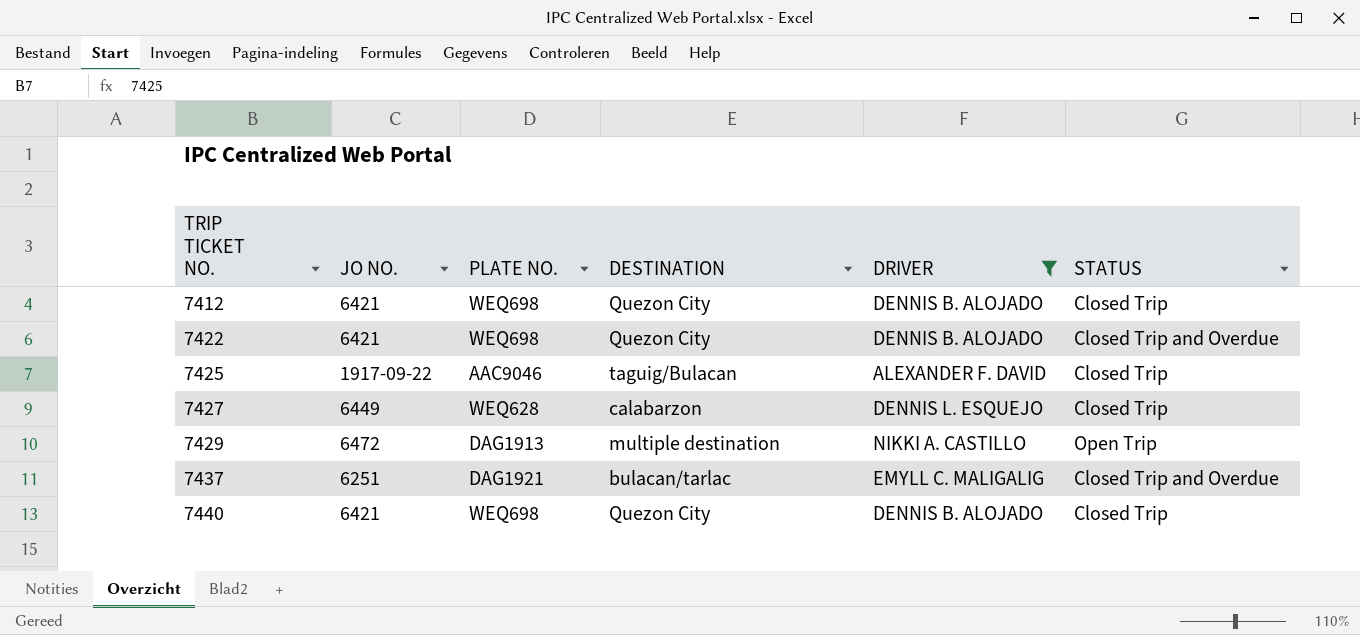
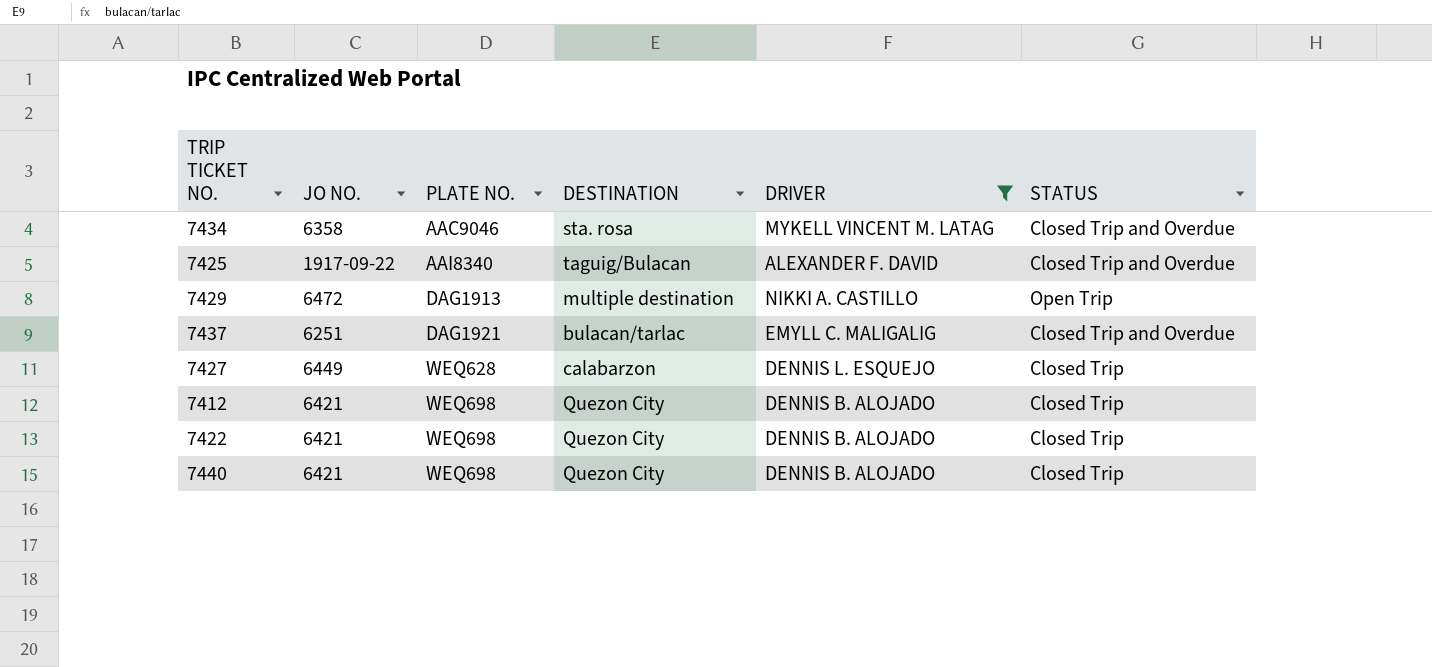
row order: TRIP TICKET NO. ascending -> PLATE NO. ascending
row 7434: none -> 6358 | AAC9046 | sta. rosa | MYKELL VINCENT M. LATAG | Closed Trip and Overdue
7425 | PLATE NO.: AAC9046 -> AAI8340
7425 | STATUS: Closed Trip -> Closed Trip and Overdue
7422 | STATUS: Closed Trip and Overdue -> Closed Trip

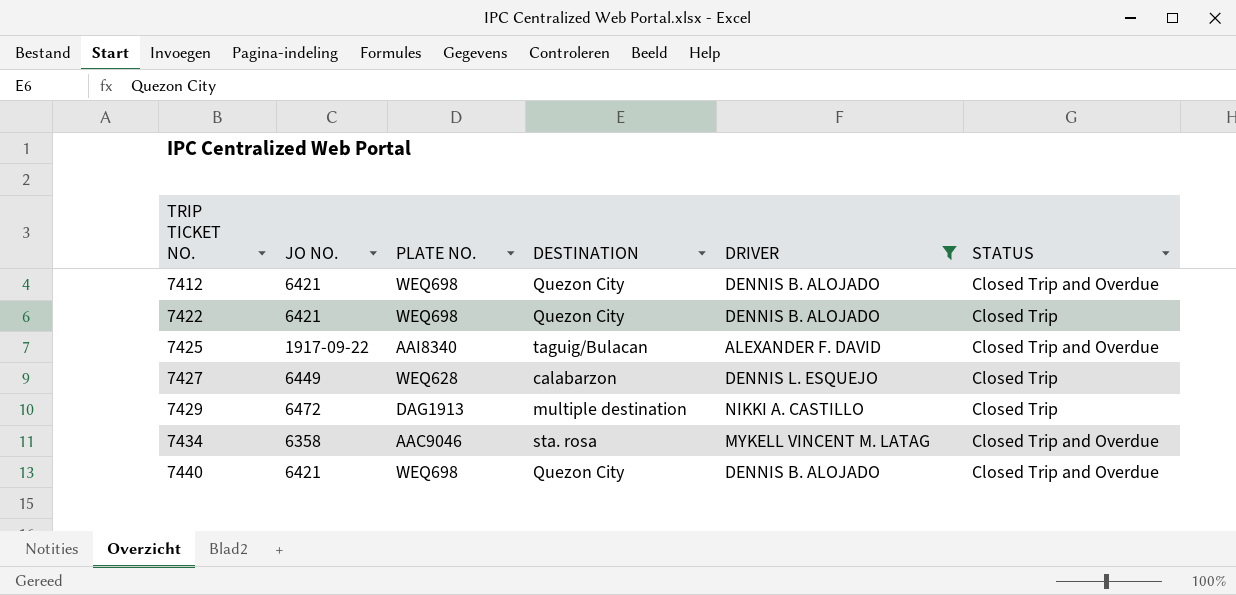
row order: PLATE NO. ascending -> TRIP TICKET NO. ascending
row 7437: 6251 | DAG1921 | bulacan/tarlac | EMYLL C. MALIGALIG | Closed Trip and Overdue -> none
7412 | STATUS: Closed Trip -> Closed Trip and Overdue
7429 | STATUS: Open Trip -> Closed Trip
7440 | STATUS: Closed Trip -> Closed Trip and Overdue

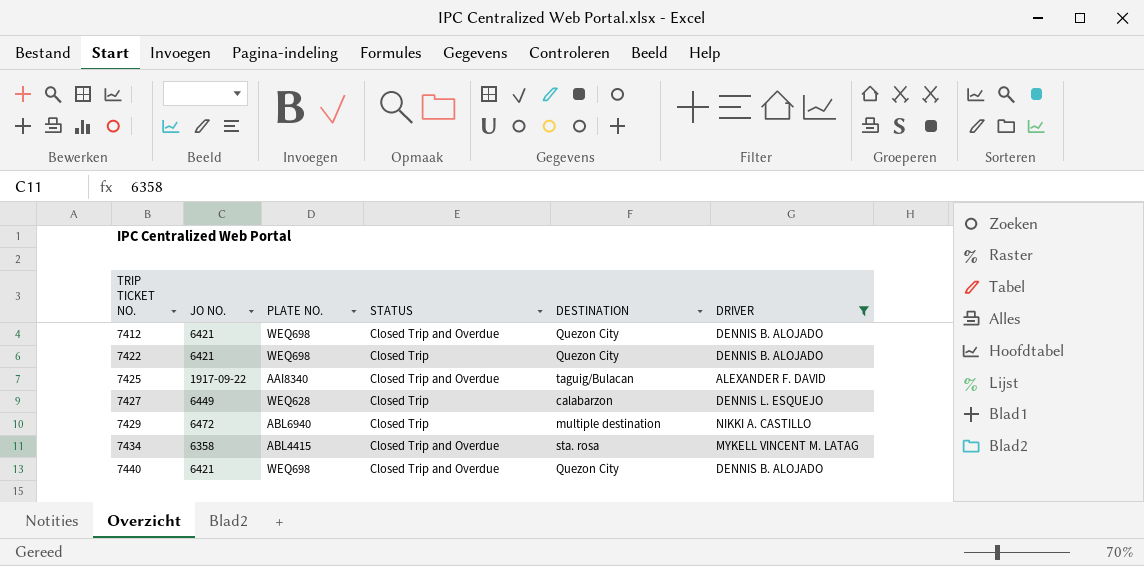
column STATUS | position: 6 -> 4
7429 | PLATE NO.: DAG1913 -> ABL6940
7434 | PLATE NO.: AAC9046 -> ABL4415

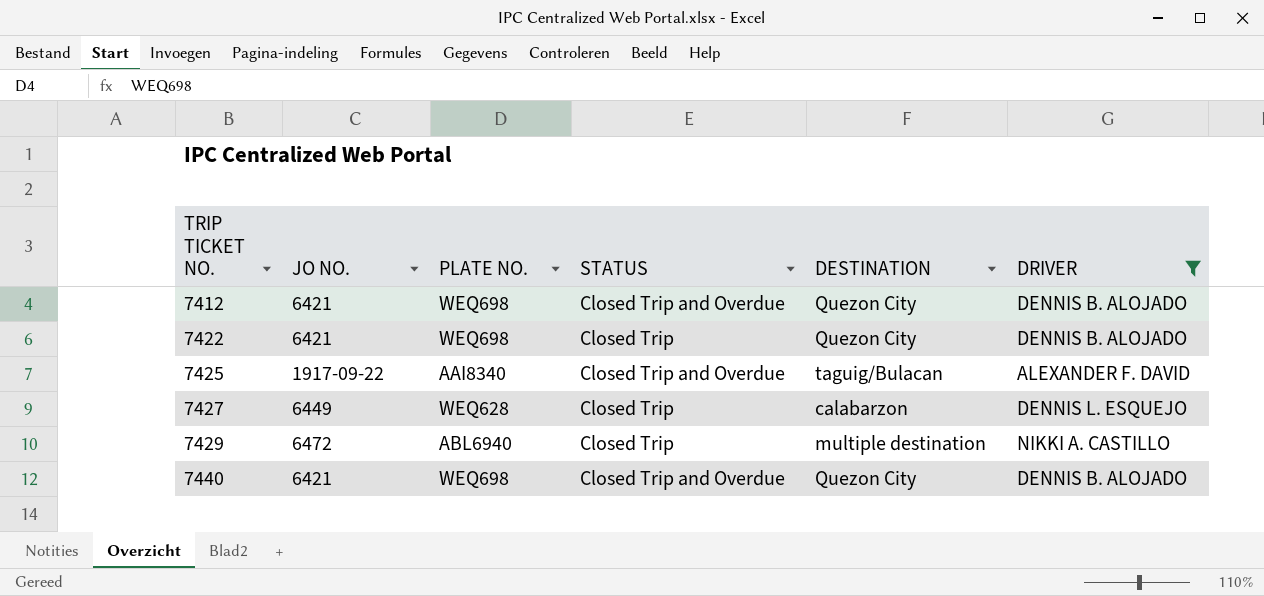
row 7434: 6358 | ABL4415 | Closed Trip and Overdue | sta. rosa | MYKELL VINCENT M. LATAG -> none

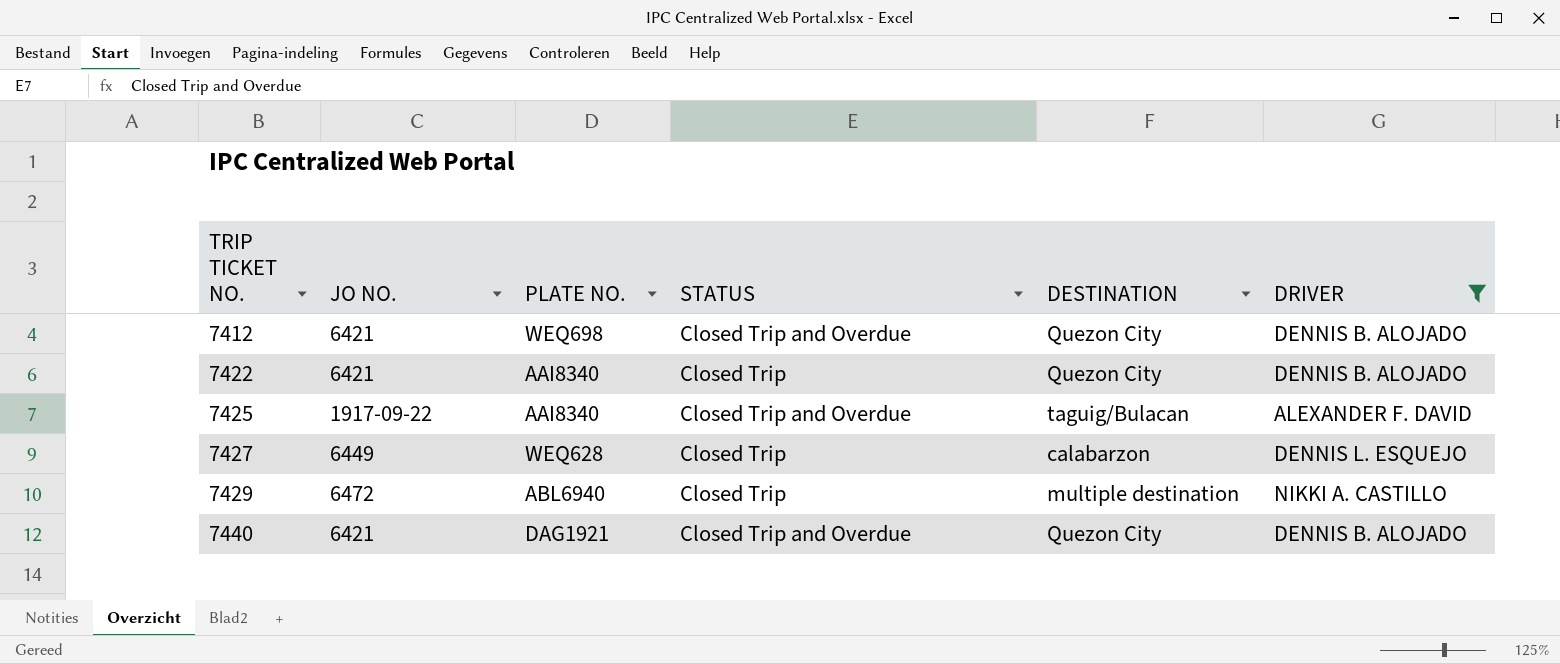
7422 | PLATE NO.: WEQ698 -> AAI8340
7440 | PLATE NO.: WEQ698 -> DAG1921

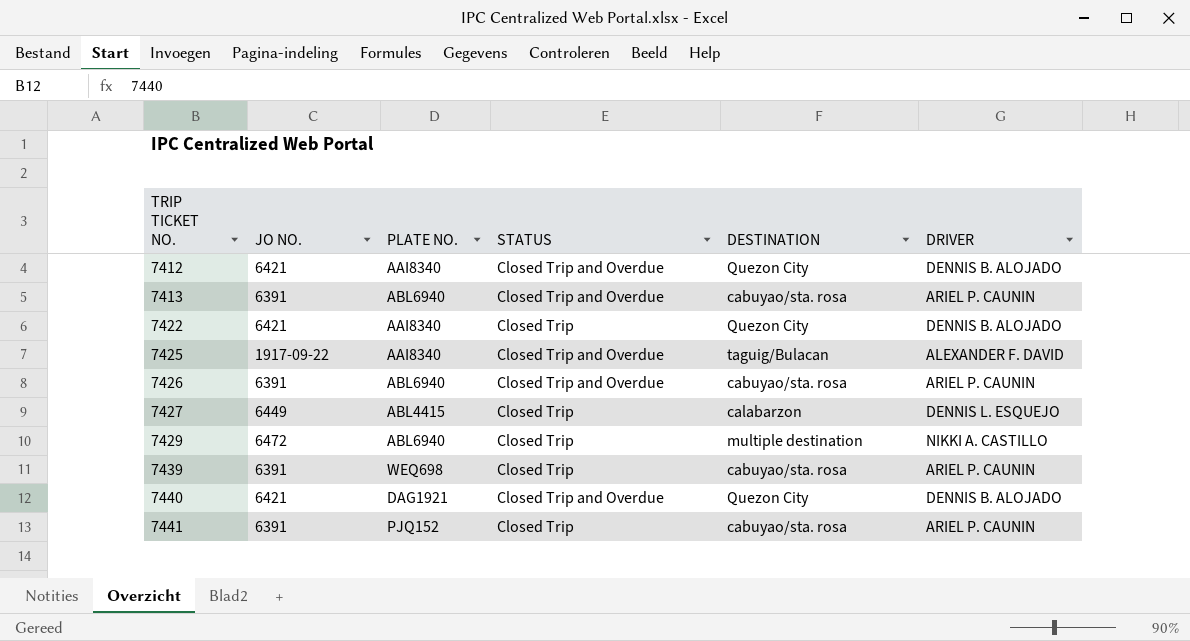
filter: DRIVER != ARIEL P. CAUNIN -> none
7412 | PLATE NO.: WEQ698 -> AAI8340
7427 | PLATE NO.: WEQ628 -> ABL4415

